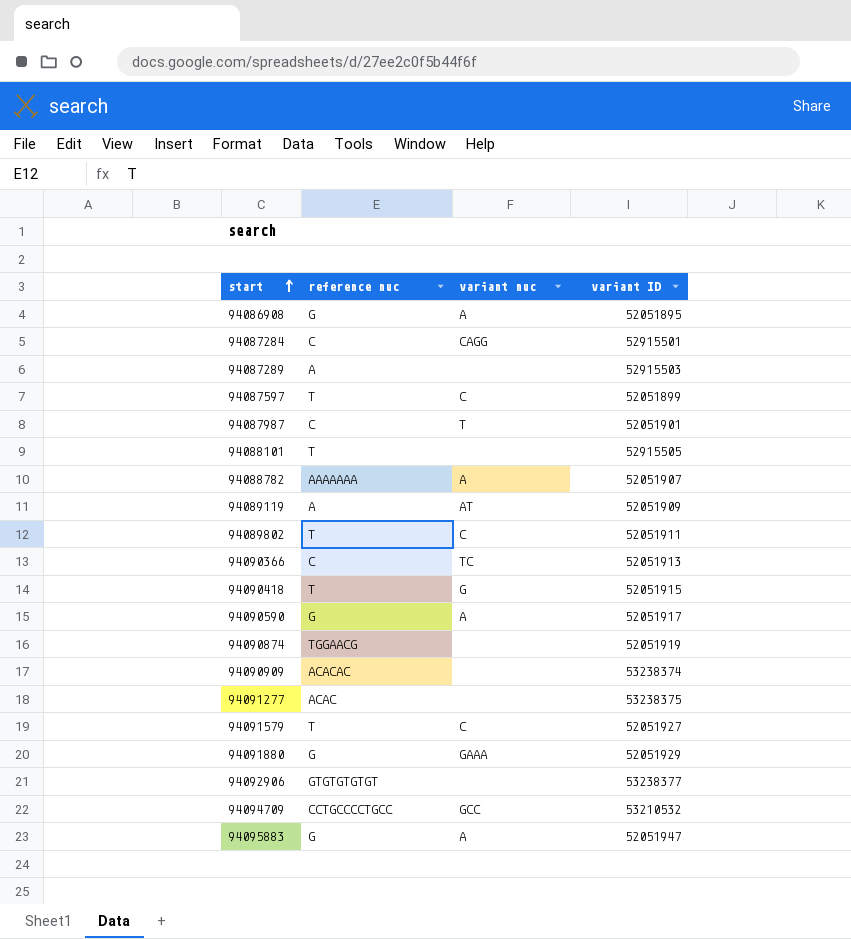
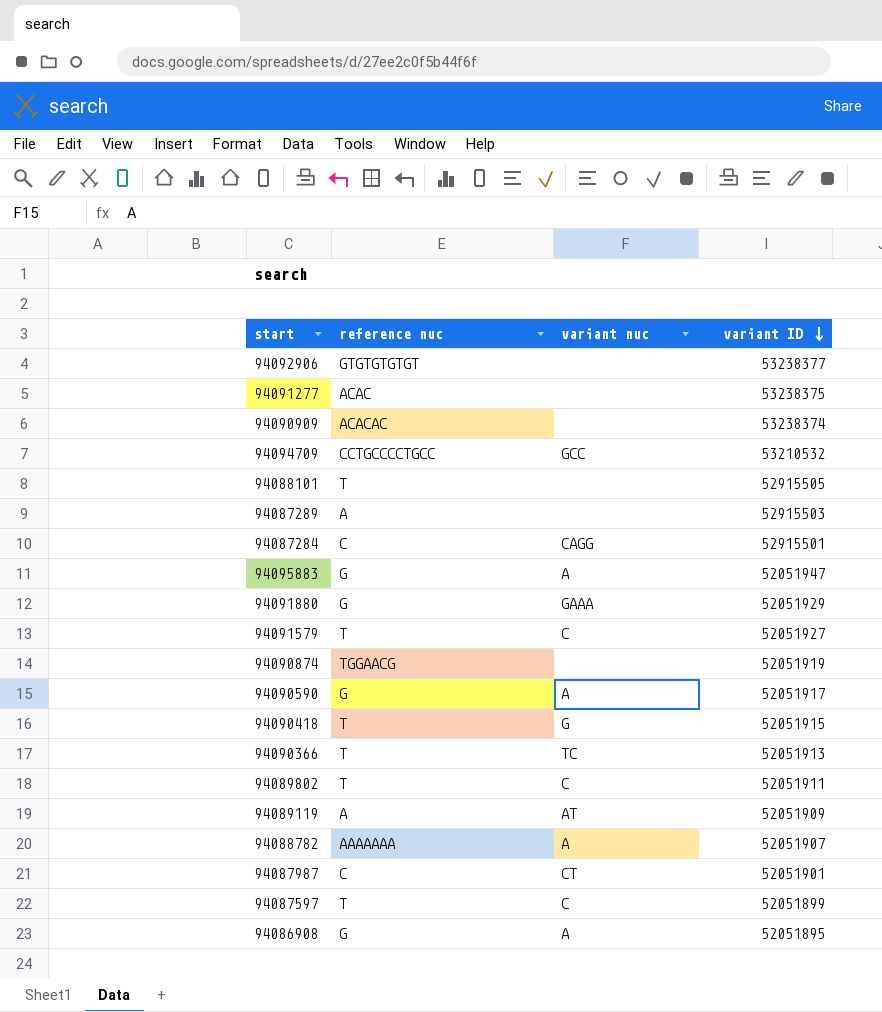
row order: start ascending -> variant ID descending
94090366 | reference nuc: C -> T
94087987 | variant nuc: T -> CT

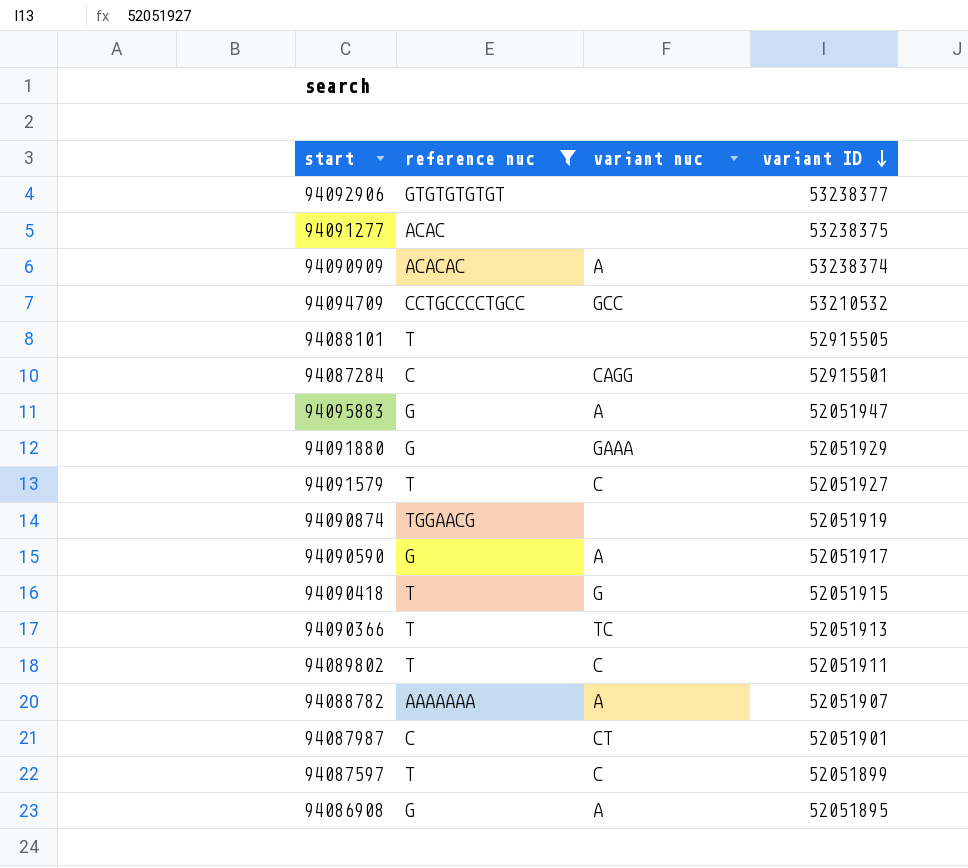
filter: none -> reference nuc != A
94090909 | variant nuc: none -> A

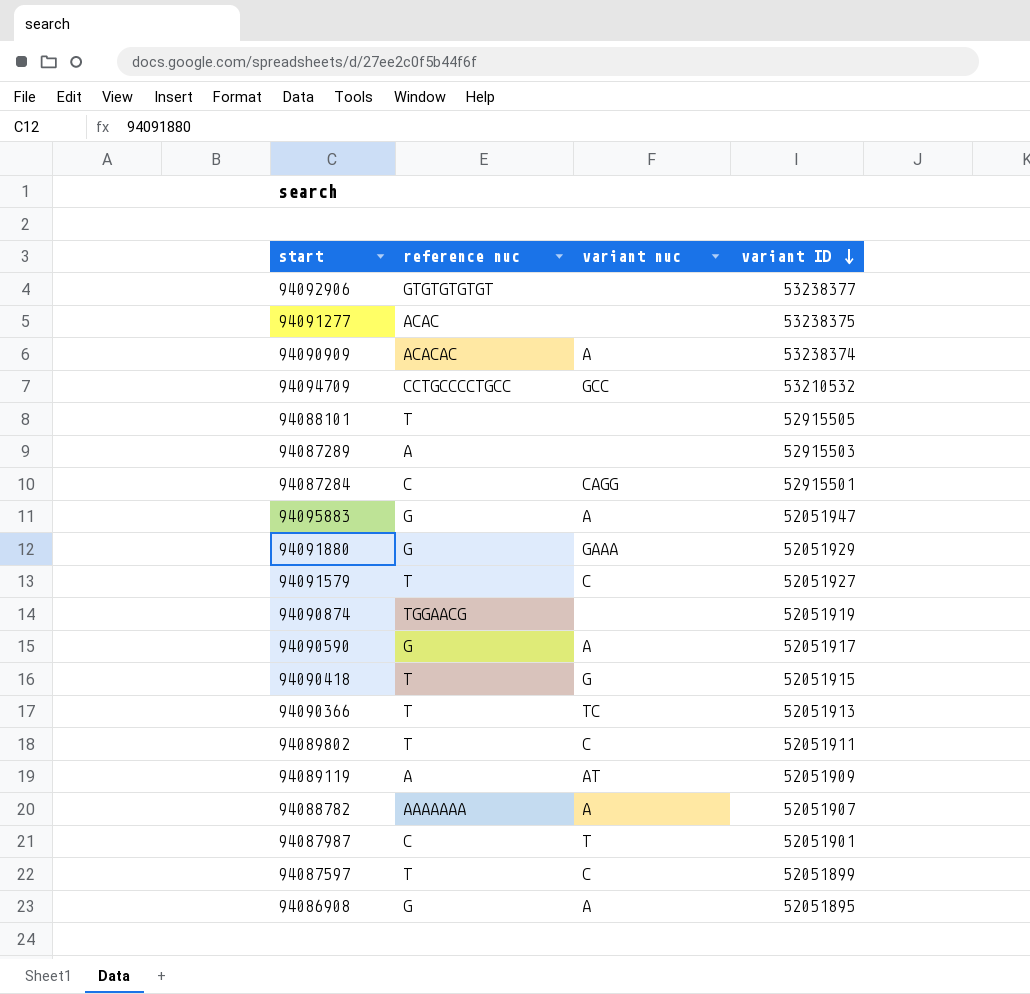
filter: reference nuc != A -> none
94087987 | variant nuc: CT -> T

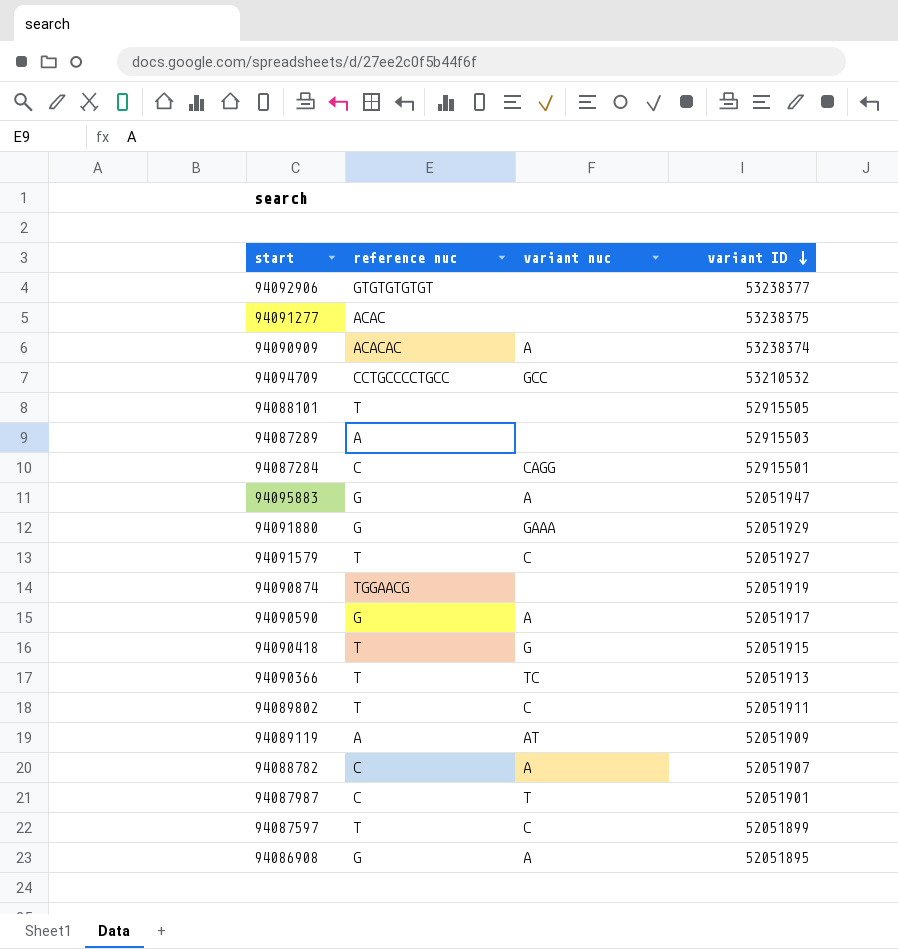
94088782 | reference nuc: AAAAAAA -> C

